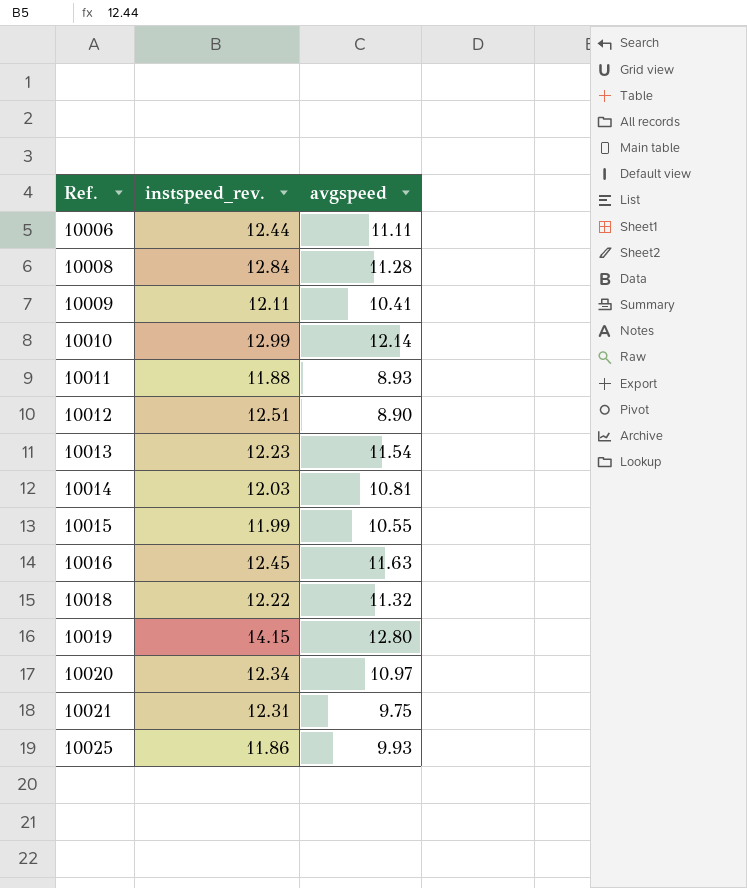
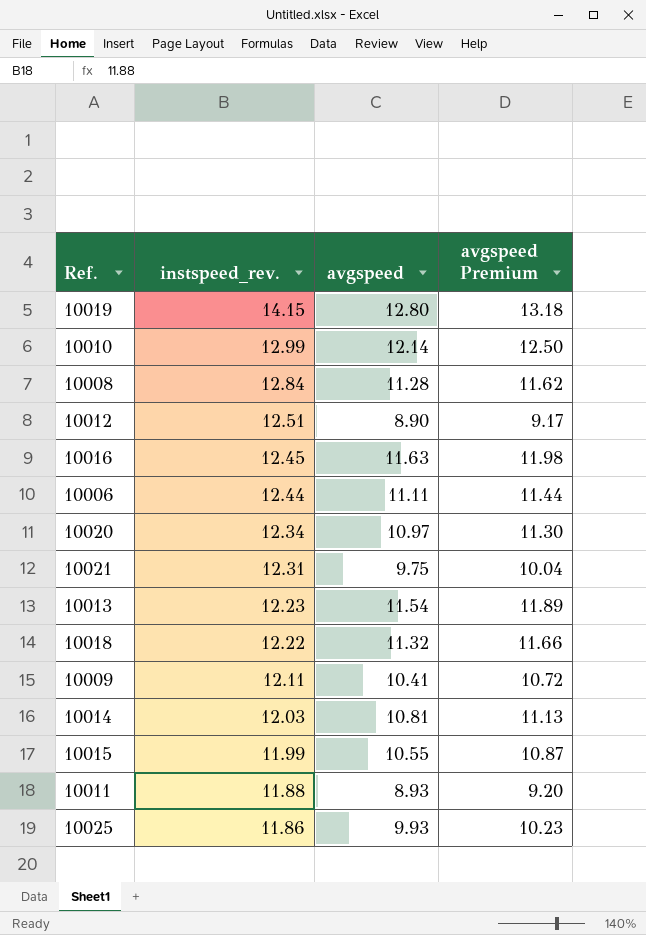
row order: Ref. ascending -> instspeed_rev. descending
column avgspeed Premium | formula: none -> [avgspeed] * 1.03

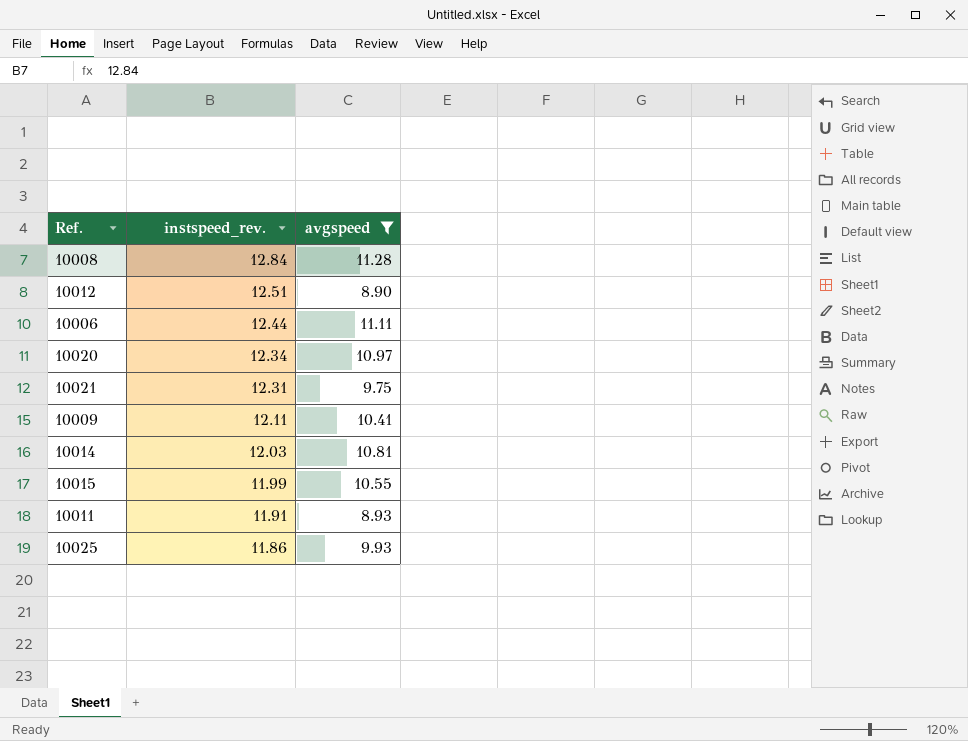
filter: none -> avgspeed <= 11.28
column avgspeed Premium | formula: [avgspeed] * 1.03 -> none
10011 | instspeed_rev.: 11.88 -> 11.91

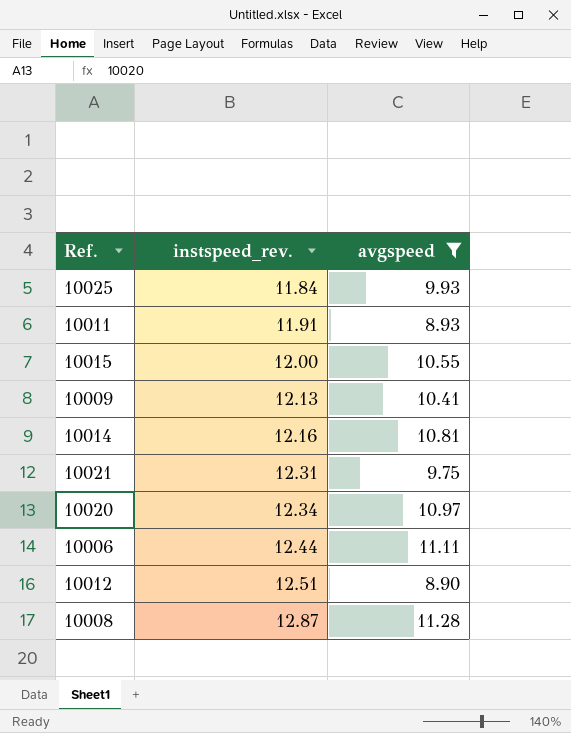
row order: instspeed_rev. descending -> instspeed_rev. ascending
10025 | instspeed_rev.: 11.86 -> 11.84
10015 | instspeed_rev.: 11.99 -> 12.00
10009 | instspeed_rev.: 12.11 -> 12.13
10014 | instspeed_rev.: 12.03 -> 12.16
10008 | instspeed_rev.: 12.84 -> 12.87

